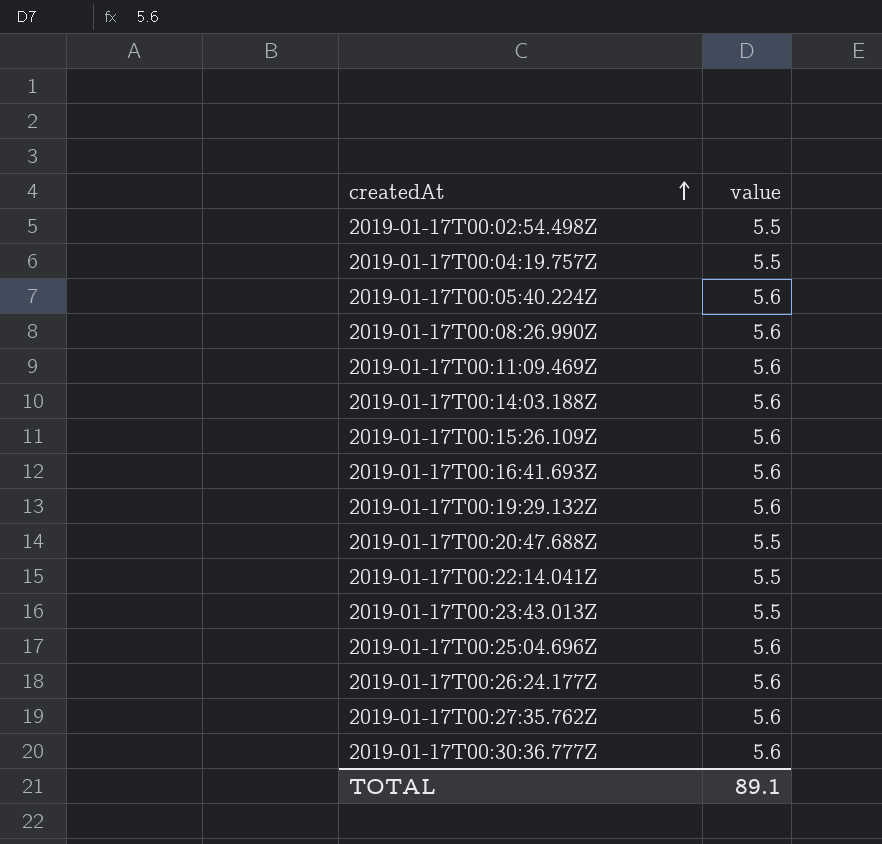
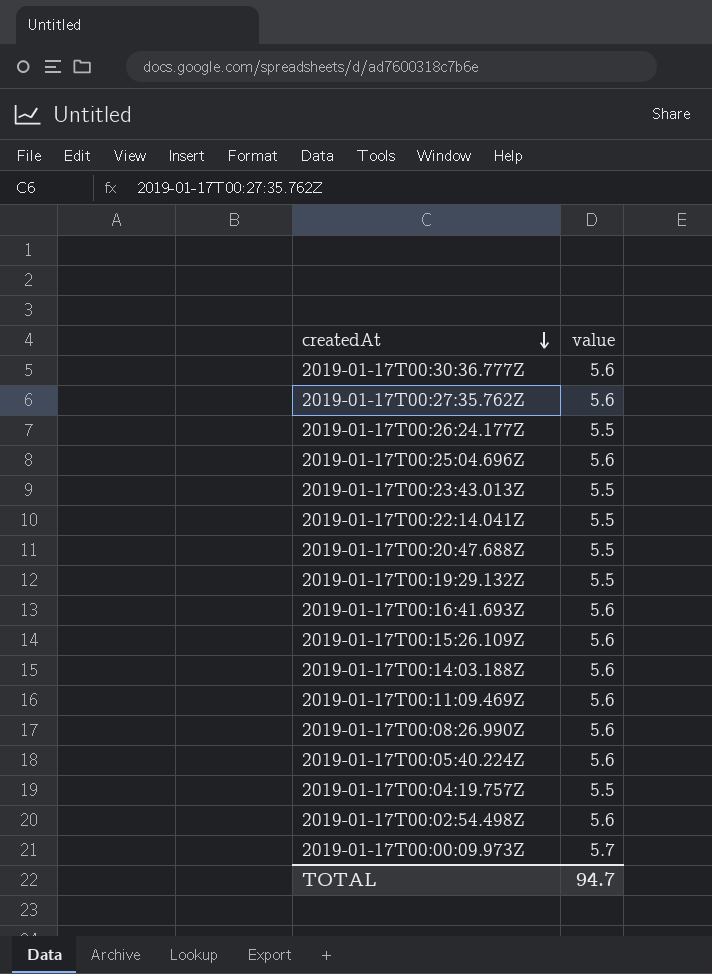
row order: createdAt ascending -> createdAt descending
2019-01-17T00:26:24.177Z | value: 5.6 -> 5.5
2019-01-17T00:19:29.132Z | value: 5.6 -> 5.5
2019-01-17T00:02:54.498Z | value: 5.5 -> 5.6
row 2019-01-17T00:00:09.973Z: none -> 5.7
TOTAL | value: 89.1 -> 94.7

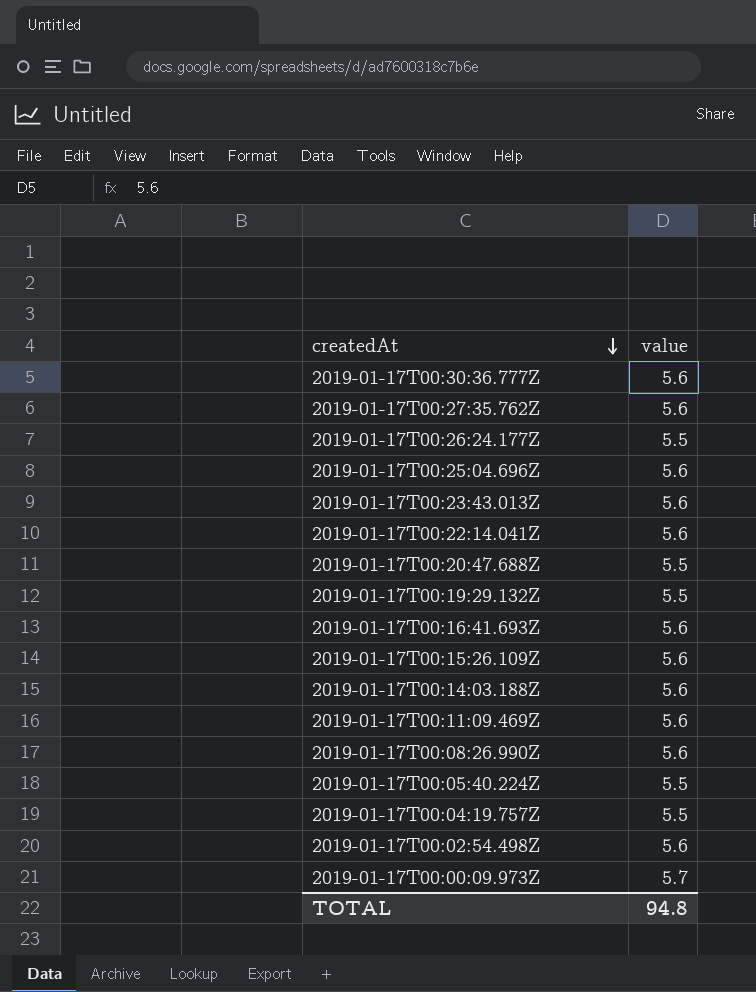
2019-01-17T00:23:43.013Z | value: 5.5 -> 5.6
2019-01-17T00:22:14.041Z | value: 5.5 -> 5.6
2019-01-17T00:05:40.224Z | value: 5.6 -> 5.5
TOTAL | value: 94.7 -> 94.8

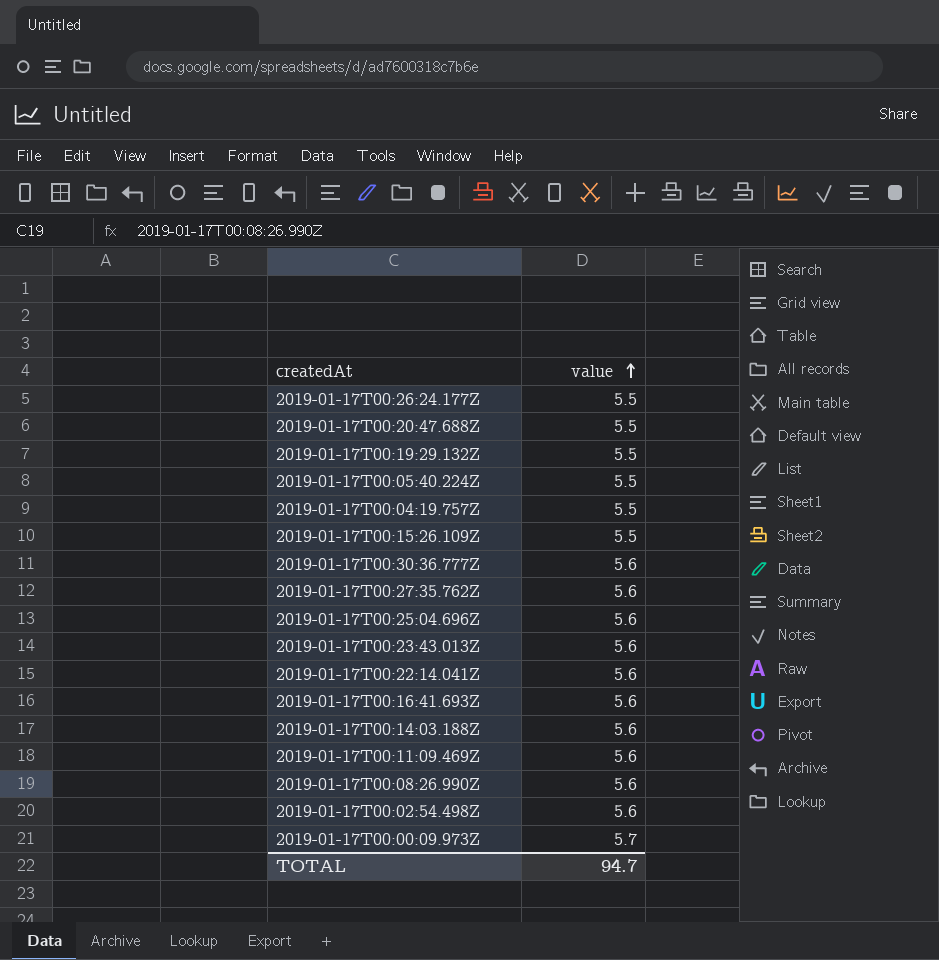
row order: createdAt descending -> value ascending
2019-01-17T00:15:26.109Z | value: 5.6 -> 5.5
TOTAL | value: 94.8 -> 94.7

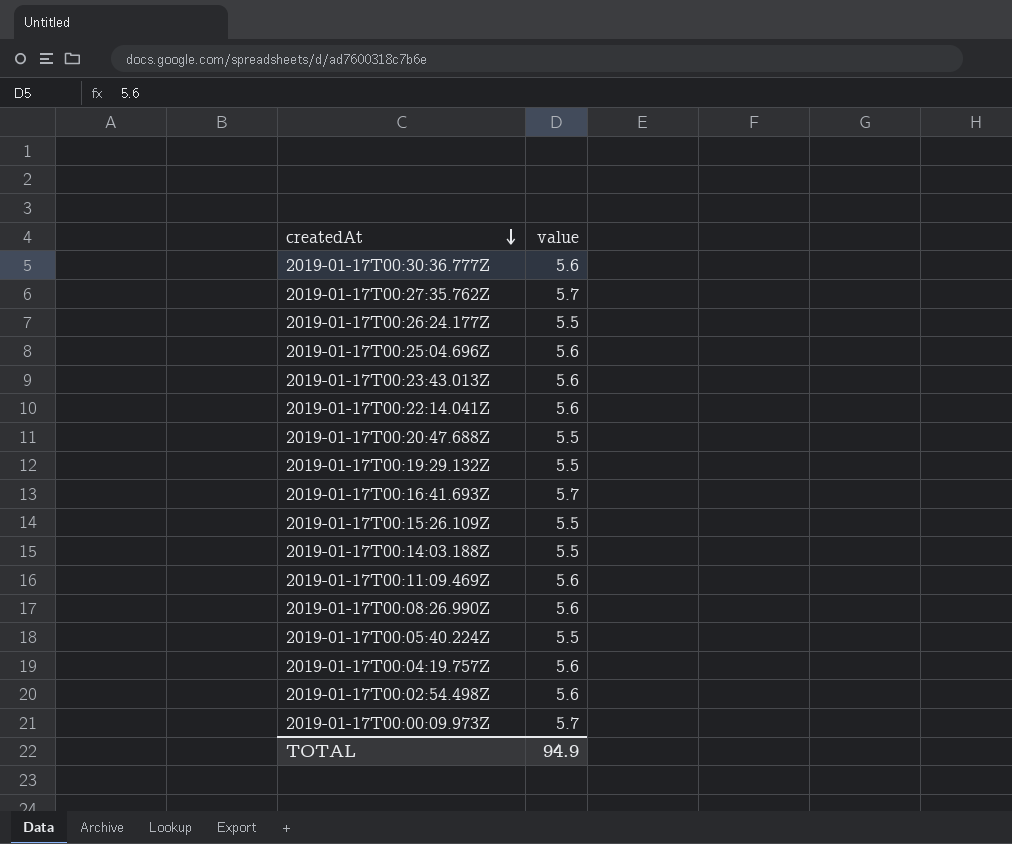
row order: value ascending -> createdAt descending
2019-01-17T00:27:35.762Z | value: 5.6 -> 5.7
2019-01-17T00:16:41.693Z | value: 5.6 -> 5.7
2019-01-17T00:14:03.188Z | value: 5.6 -> 5.5
2019-01-17T00:04:19.757Z | value: 5.5 -> 5.6
TOTAL | value: 94.7 -> 94.9

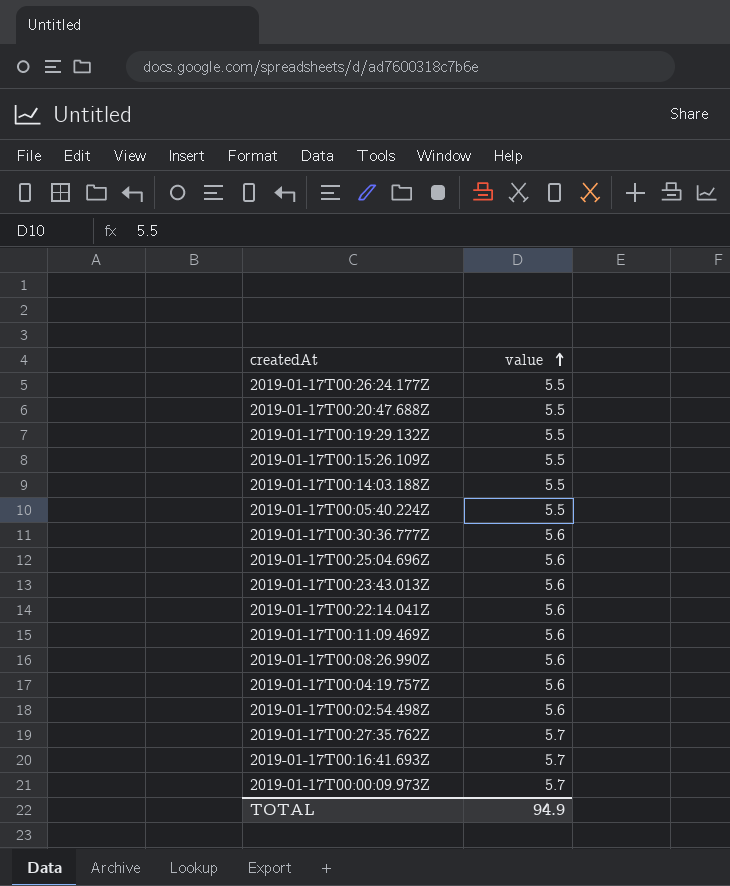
row order: createdAt descending -> value ascending

